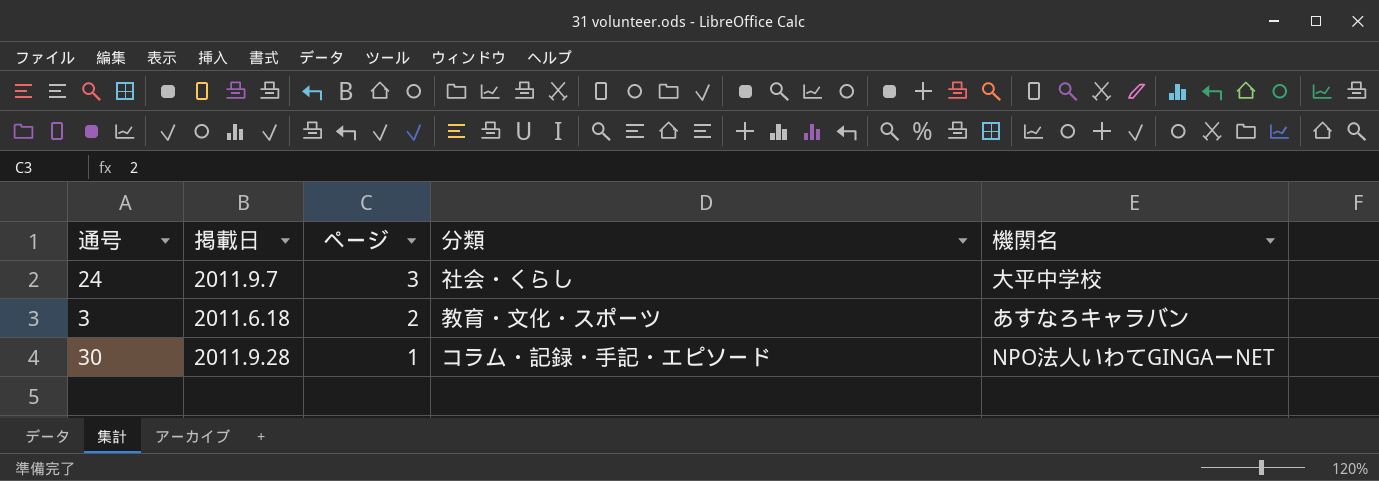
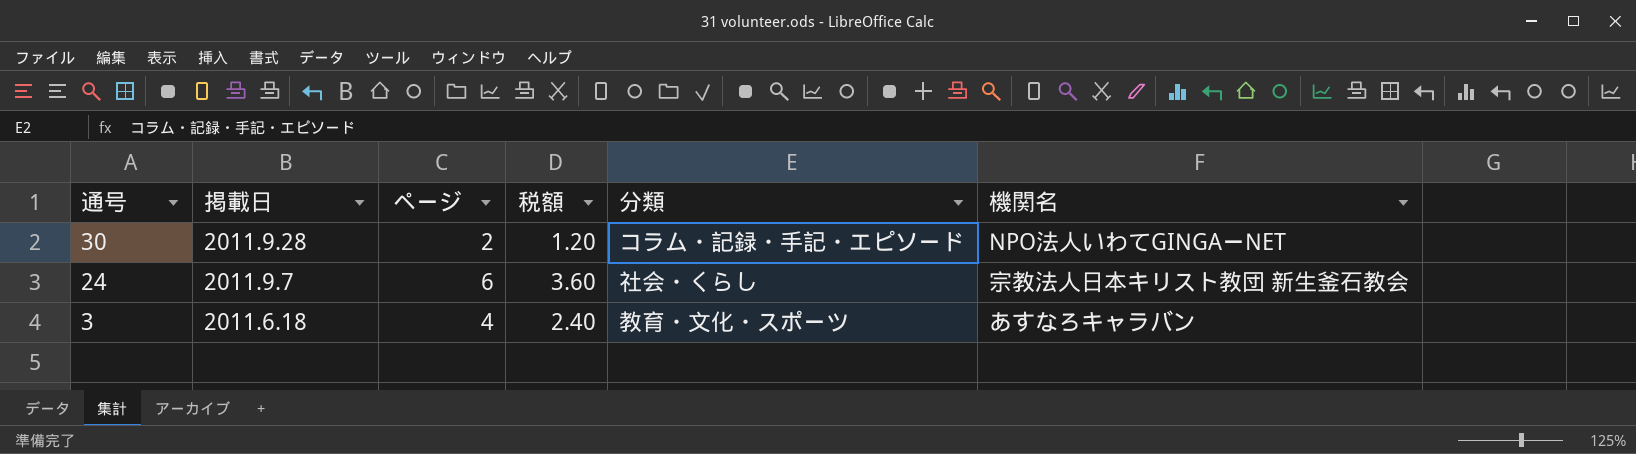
row order: ページ descending -> 通号 descending
column 税額 | formula: none -> [ページ] * 0.6
30 | ページ: 1 -> 2
24 | ページ: 3 -> 6
24 | 機関名: 大平中学校 -> 宗教法人日本キリスト教団 新生釜石教会
3 | ページ: 2 -> 4

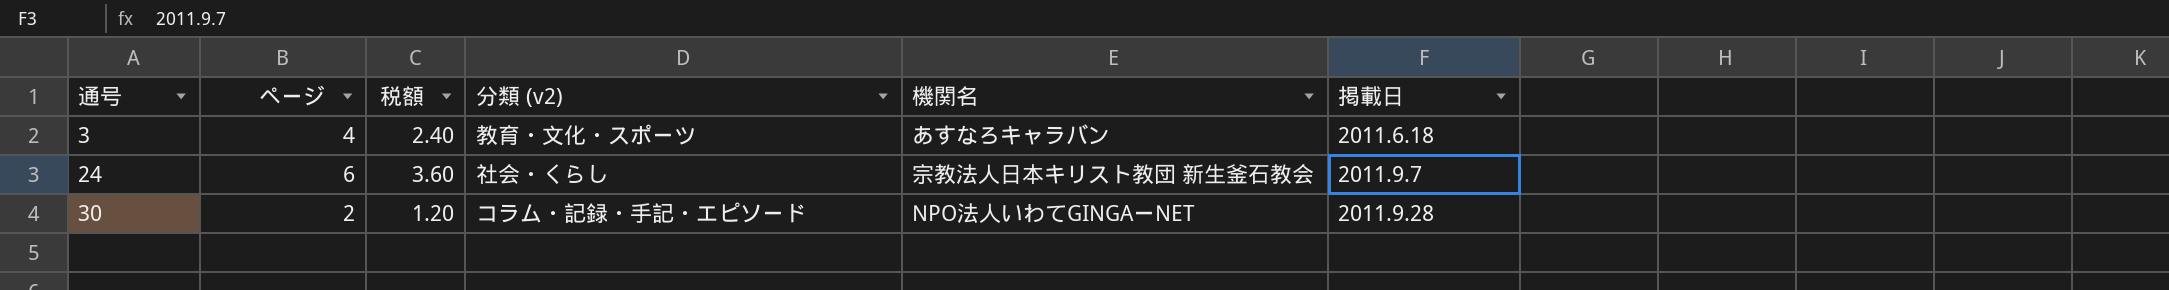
row order: 通号 descending -> 通号 ascending
column name: 分類 -> 分類 (v2)
column 掲載日 | position: 2 -> 6

